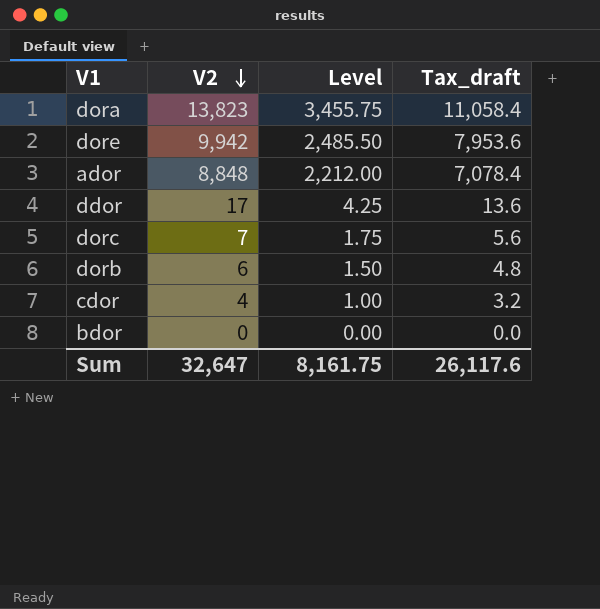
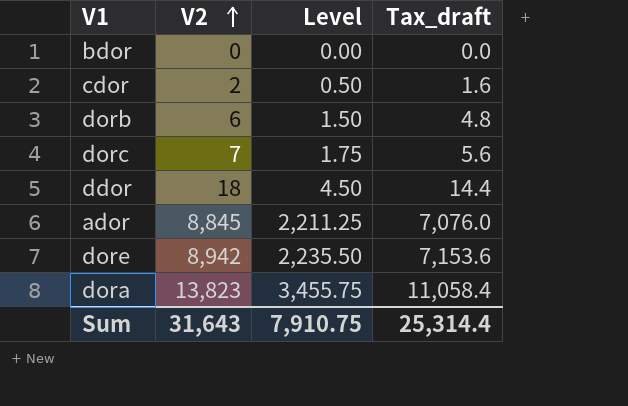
row order: V2 descending -> V2 ascending
cdor | V2: 4 -> 2
cdor | Level: 1.00 -> 0.50
cdor | Tax_draft: 3.2 -> 1.6
ddor | V2: 17 -> 18
ddor | Level: 4.25 -> 4.50
ddor | Tax_draft: 13.6 -> 14.4
ador | V2: 8,848 -> 8,845
ador | Level: 2,212.00 -> 2,211.25
ador | Tax_draft: 7,078.4 -> 7,076.0
dore | V2: 9,942 -> 8,942
dore | Level: 2,485.50 -> 2,235.50
dore | Tax_draft: 7,953.6 -> 7,153.6
Sum | V2: 32,647 -> 31,643
Sum | Level: 8,161.75 -> 7,910.75
Sum | Tax_draft: 26,117.6 -> 25,314.4

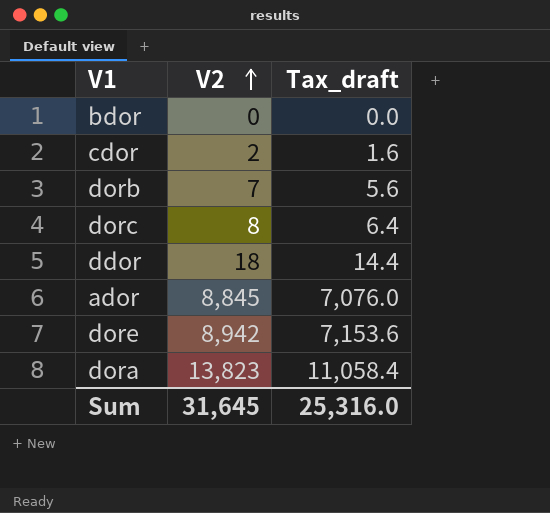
column Level | formula: [V2] * 0.25 -> none
dorb | V2: 6 -> 7
dorb | Tax_draft: 4.8 -> 5.6
dorc | V2: 7 -> 8
dorc | Tax_draft: 5.6 -> 6.4
Sum | V2: 31,643 -> 31,645
Sum | Tax_draft: 25,314.4 -> 25,316.0

